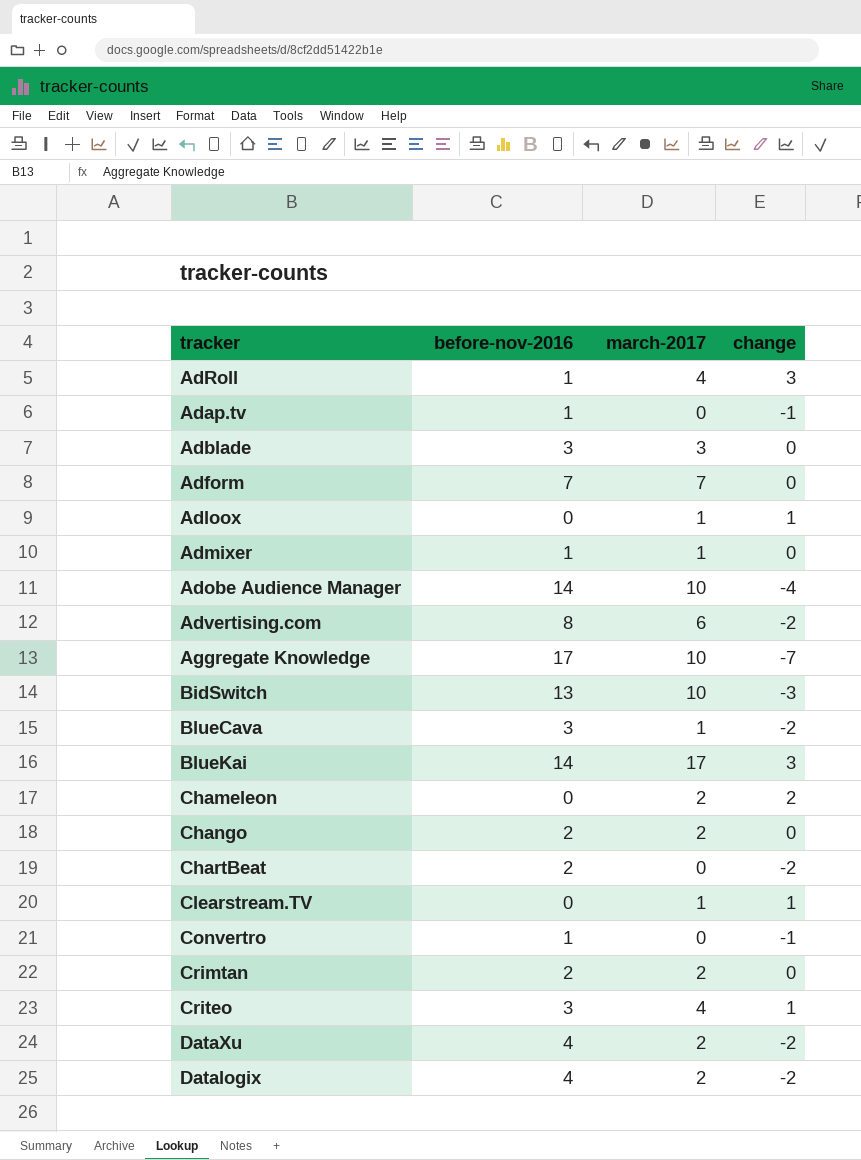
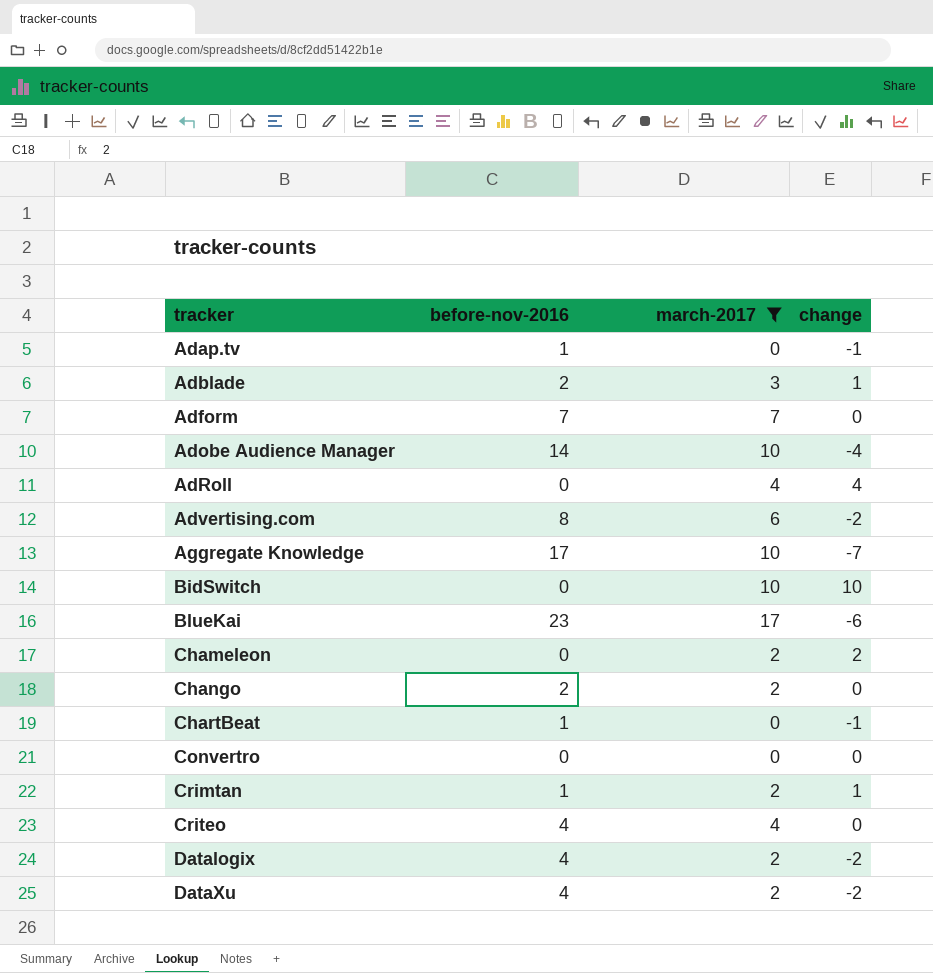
filter: none -> march-2017 != 1
row order: none -> tracker ascending
Adblade | before-nov-2016: 3 -> 2
Adblade | change: 0 -> 1
AdRoll | before-nov-2016: 1 -> 0
AdRoll | change: 3 -> 4
BidSwitch | before-nov-2016: 13 -> 0
BidSwitch | change: -3 -> 10
BlueKai | before-nov-2016: 14 -> 23
BlueKai | change: 3 -> -6
ChartBeat | before-nov-2016: 2 -> 1
ChartBeat | change: -2 -> -1
Convertro | before-nov-2016: 1 -> 0
Convertro | change: -1 -> 0
Crimtan | before-nov-2016: 2 -> 1
Crimtan | change: 0 -> 1
Criteo | before-nov-2016: 3 -> 4
Criteo | change: 1 -> 0

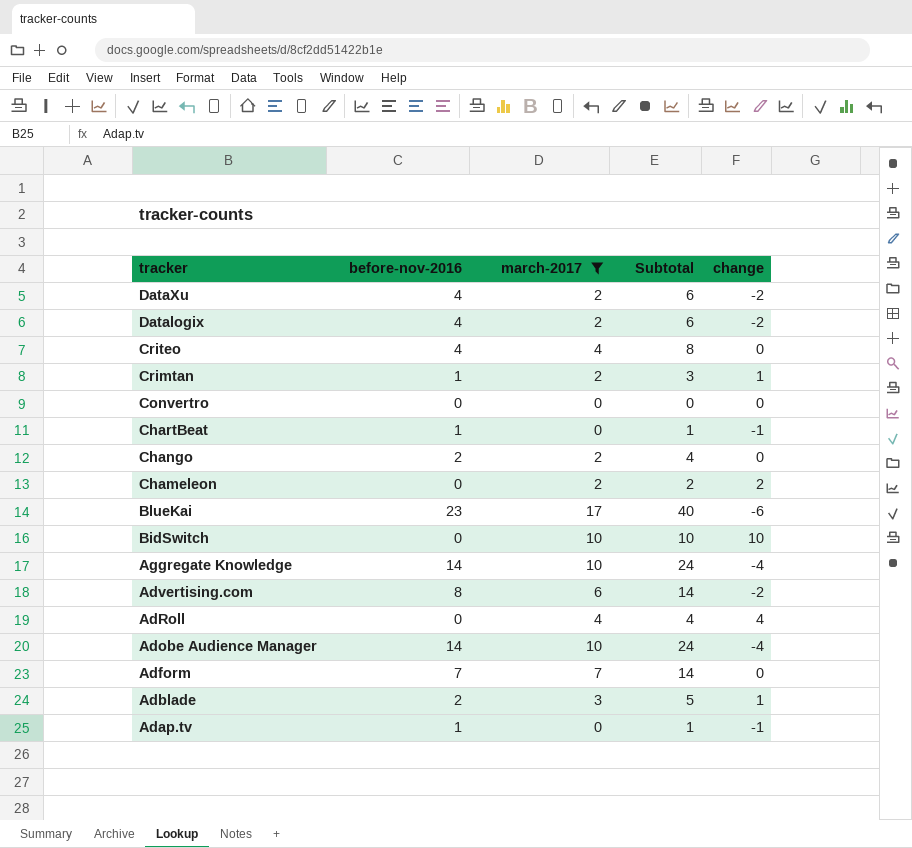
row order: tracker ascending -> tracker descending
column Subtotal | formula: none -> [before-nov-2016] + [march-2017]
Aggregate Knowledge | before-nov-2016: 17 -> 14
Aggregate Knowledge | change: -7 -> -4

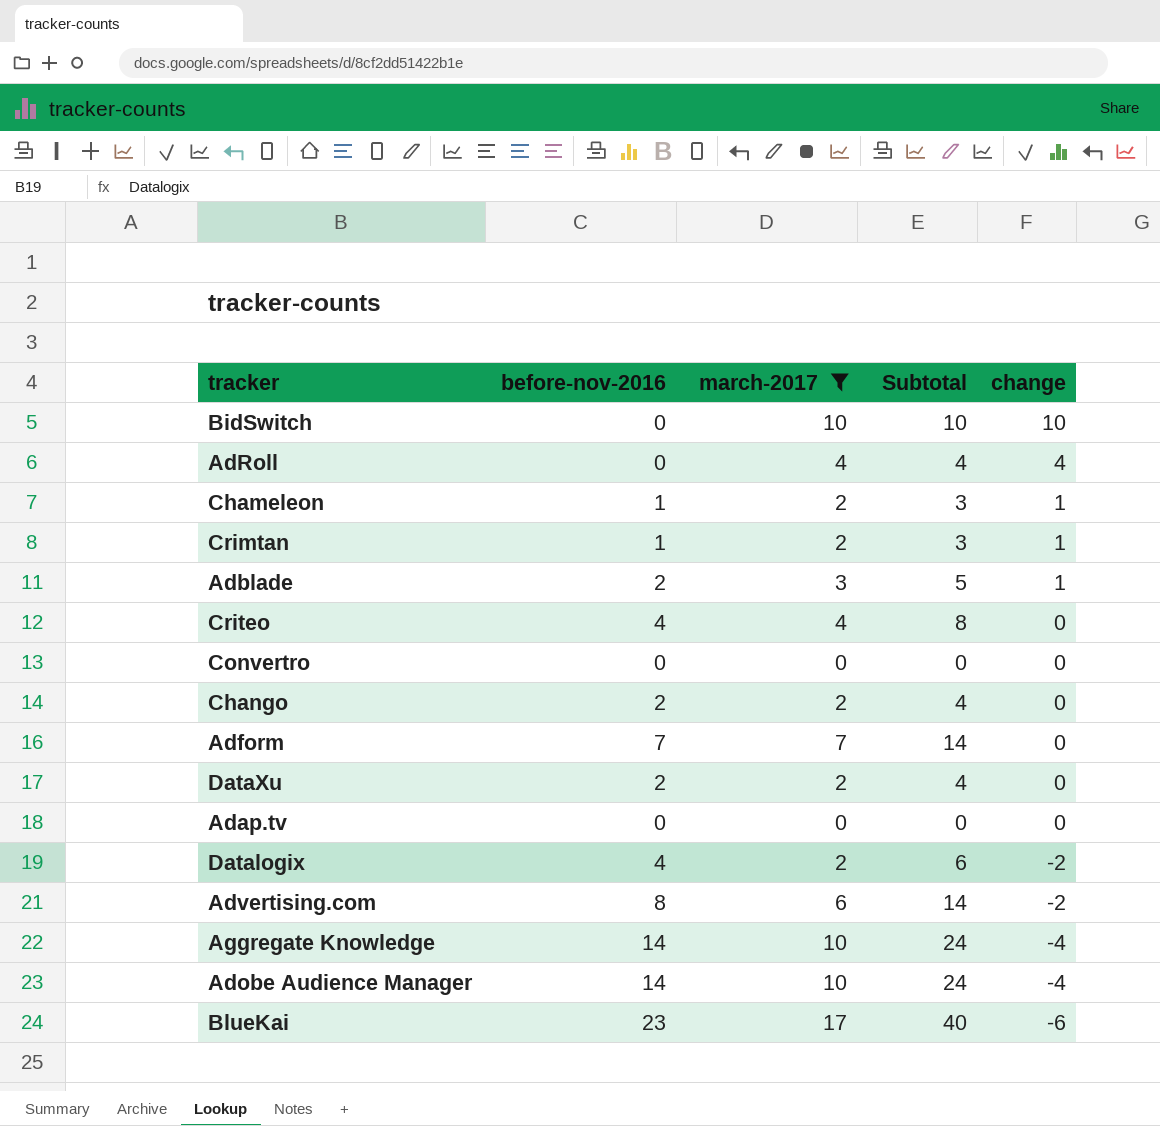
row order: tracker descending -> change descending
row ChartBeat: 1 | 0 | 1 | -1 -> none
Chameleon | before-nov-2016: 0 -> 1
Chameleon | Subtotal: 2 -> 3
Chameleon | change: 2 -> 1
DataXu | before-nov-2016: 4 -> 2
DataXu | Subtotal: 6 -> 4
DataXu | change: -2 -> 0
Adap.tv | before-nov-2016: 1 -> 0
Adap.tv | Subtotal: 1 -> 0
Adap.tv | change: -1 -> 0

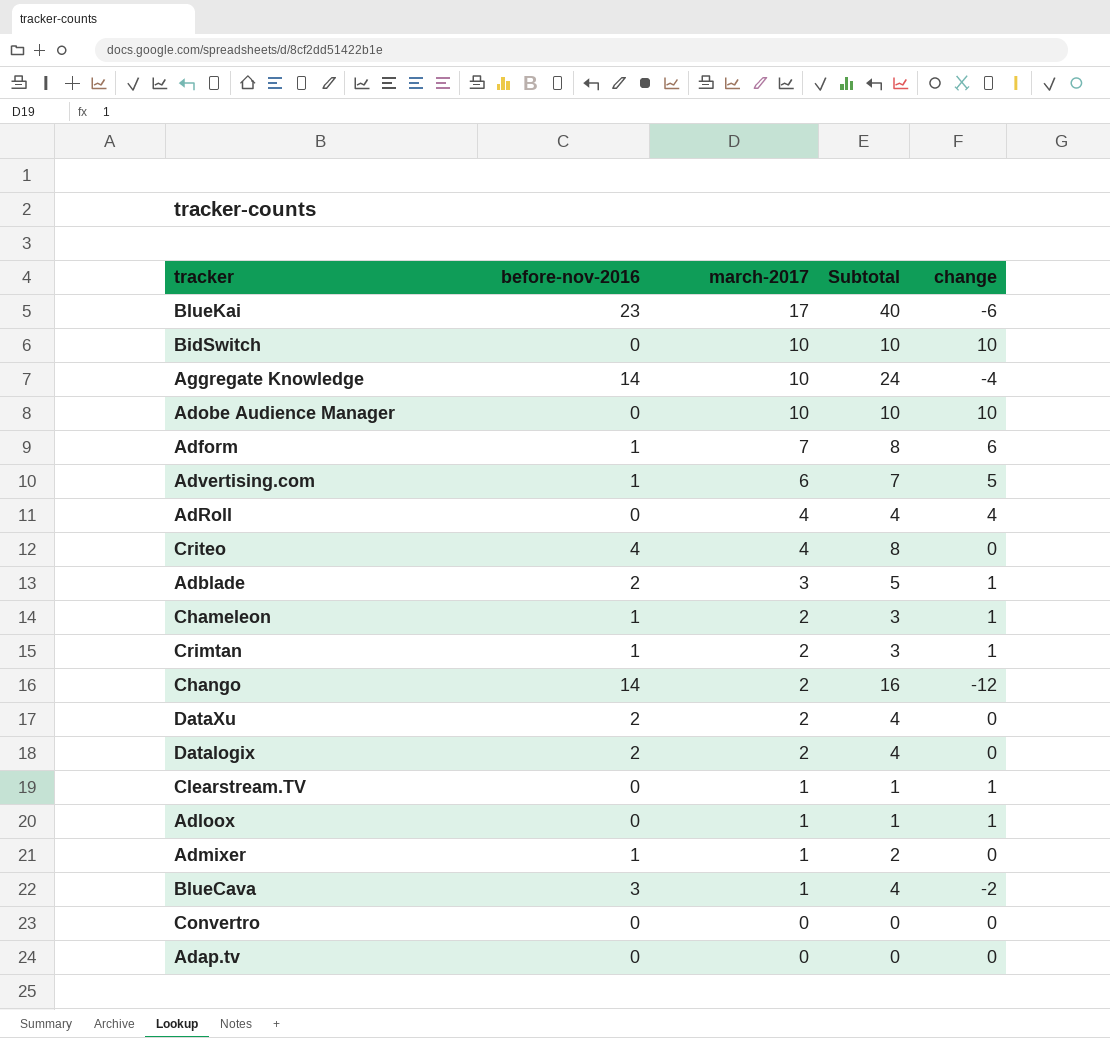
filter: march-2017 != 1 -> none
row order: change descending -> march-2017 descending
Adobe Audience Manager | before-nov-2016: 14 -> 0
Adobe Audience Manager | Subtotal: 24 -> 10
Adobe Audience Manager | change: -4 -> 10
Adform | before-nov-2016: 7 -> 1
Adform | Subtotal: 14 -> 8
Adform | change: 0 -> 6
Advertising.com | before-nov-2016: 8 -> 1
Advertising.com | Subtotal: 14 -> 7
Advertising.com | change: -2 -> 5
Chango | before-nov-2016: 2 -> 14
Chango | Subtotal: 4 -> 16
Chango | change: 0 -> -12
Datalogix | before-nov-2016: 4 -> 2
Datalogix | Subtotal: 6 -> 4
Datalogix | change: -2 -> 0

